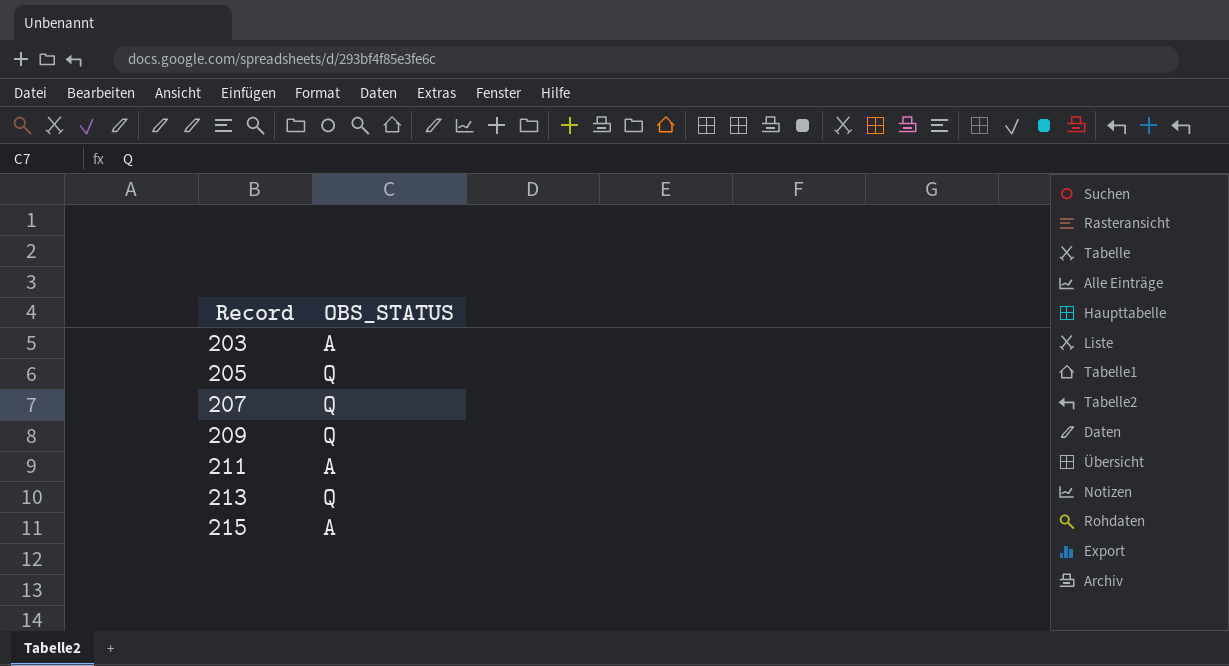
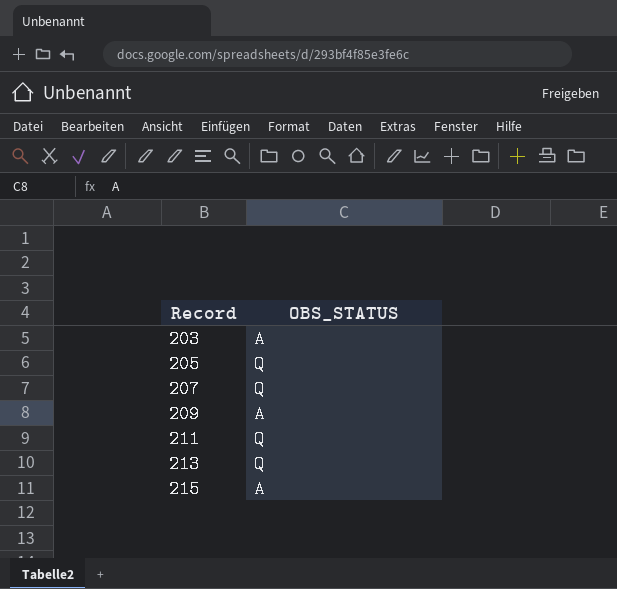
209 | OBS_STATUS: Q -> A
211 | OBS_STATUS: A -> Q

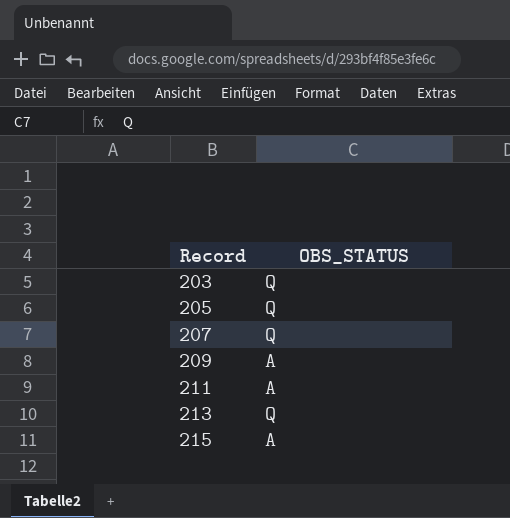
203 | OBS_STATUS: A -> Q
211 | OBS_STATUS: Q -> A

